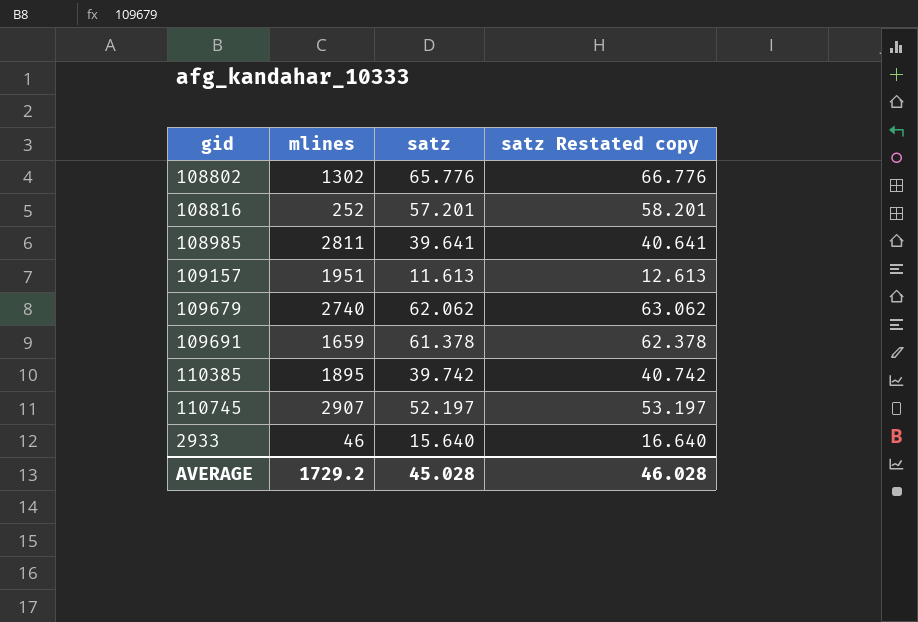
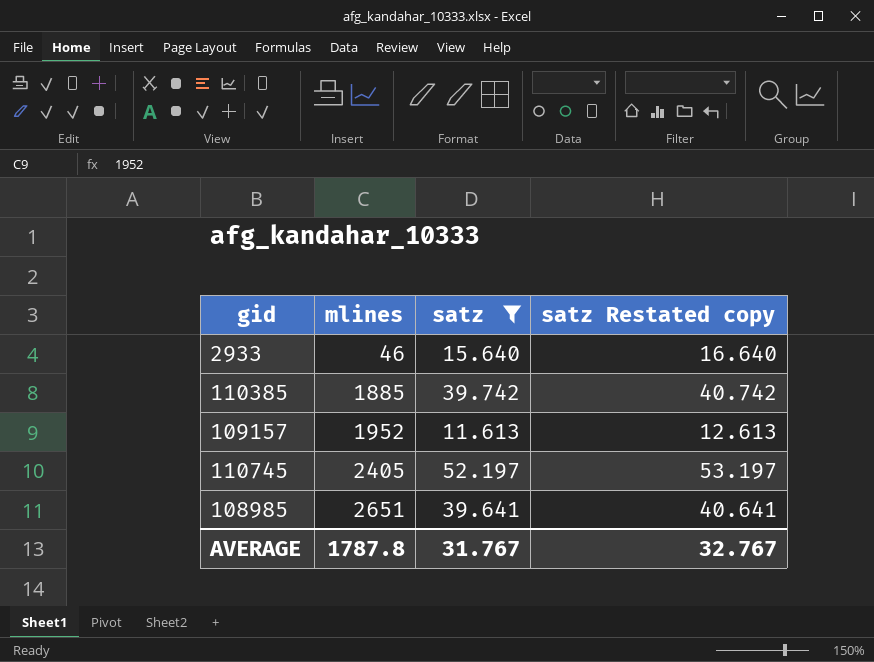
filter: none -> satz <= 52.197
row order: none -> mlines ascending
110385 | mlines: 1895 -> 1885
109157 | mlines: 1951 -> 1952
110745 | mlines: 2907 -> 2405
108985 | mlines: 2811 -> 2651
AVERAGE | mlines: 1729.2 -> 1787.8
AVERAGE | satz: 45.028 -> 31.767
AVERAGE | satz Restated copy: 46.028 -> 32.767

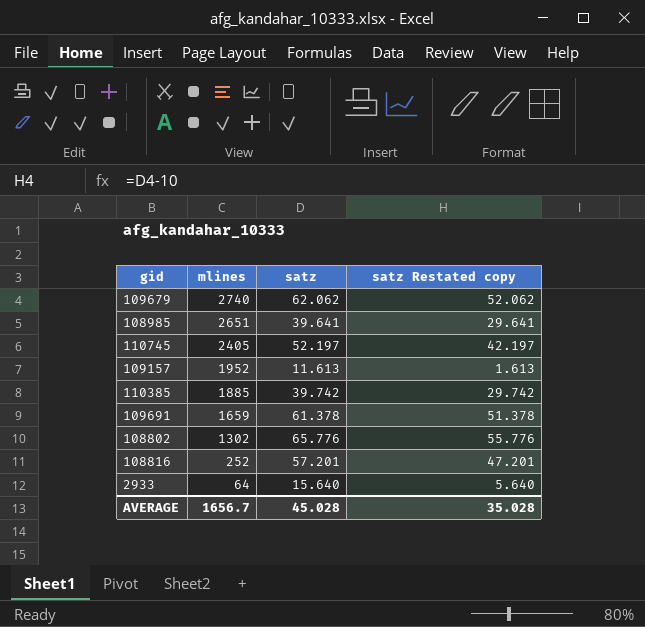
filter: satz <= 52.197 -> none
row order: mlines ascending -> mlines descending
column satz Restated copy | formula: [satz] + 1 -> [satz] - 10
2933 | mlines: 46 -> 64
AVERAGE | mlines: 1787.8 -> 1656.7
AVERAGE | satz: 31.767 -> 45.028
AVERAGE | satz Restated copy: 32.767 -> 35.028

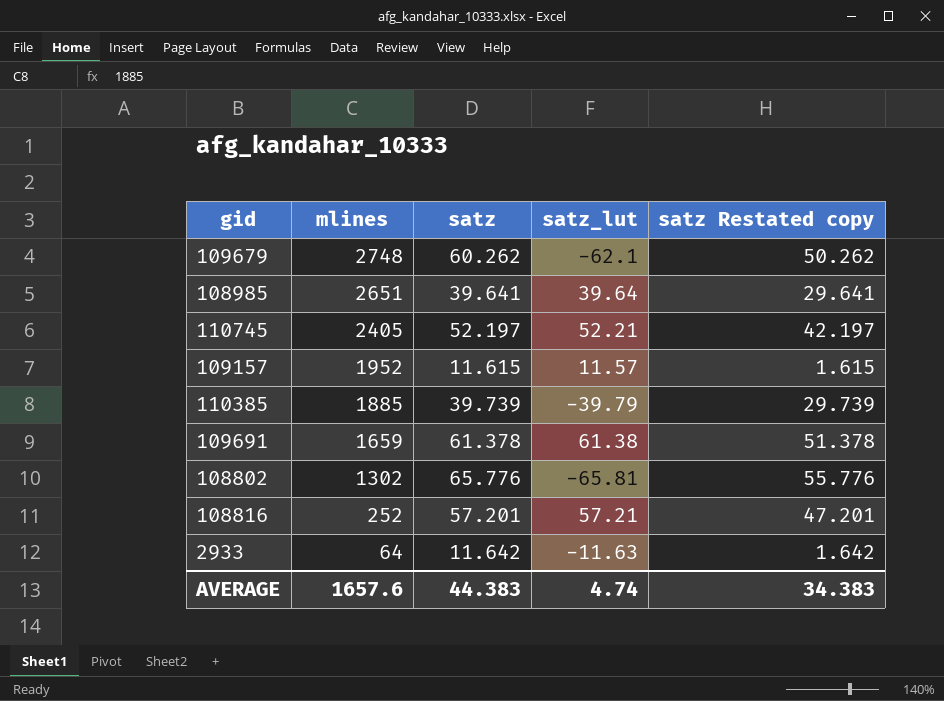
column satz_lut | position: none -> 4
109679 | mlines: 2740 -> 2748
109679 | satz: 62.062 -> 60.262
109679 | satz Restated copy: 52.062 -> 50.262
109157 | satz: 11.613 -> 11.615
109157 | satz Restated copy: 1.613 -> 1.615
110385 | satz: 39.742 -> 39.739
110385 | satz Restated copy: 29.742 -> 29.739
2933 | satz: 15.640 -> 11.642
2933 | satz Restated copy: 5.640 -> 1.642
AVERAGE | mlines: 1656.7 -> 1657.6
AVERAGE | satz: 45.028 -> 44.383
AVERAGE | satz Restated copy: 35.028 -> 34.383

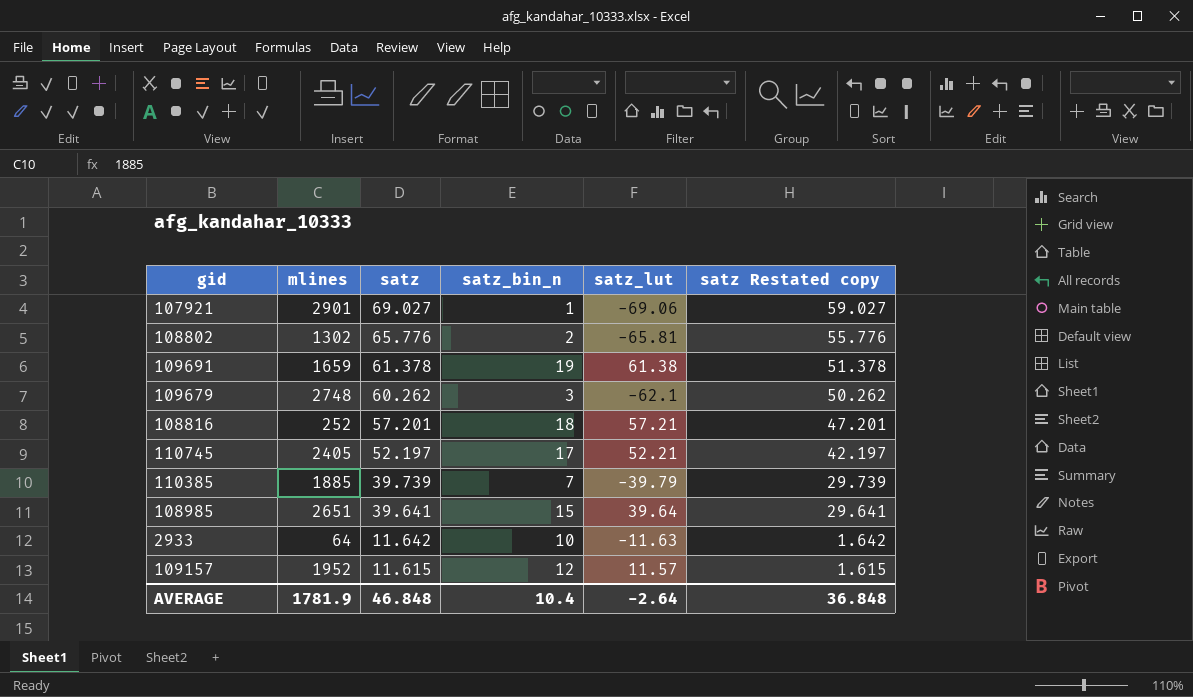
row order: mlines descending -> satz descending
column satz_bin_n | position: none -> 4
row 107921: none -> 2901 | 69.027 | 1 | -69.06 | 59.027
AVERAGE | mlines: 1657.6 -> 1781.9
AVERAGE | satz: 44.383 -> 46.848
AVERAGE | satz_lut: 4.74 -> -2.64
AVERAGE | satz Restated copy: 34.383 -> 36.848

